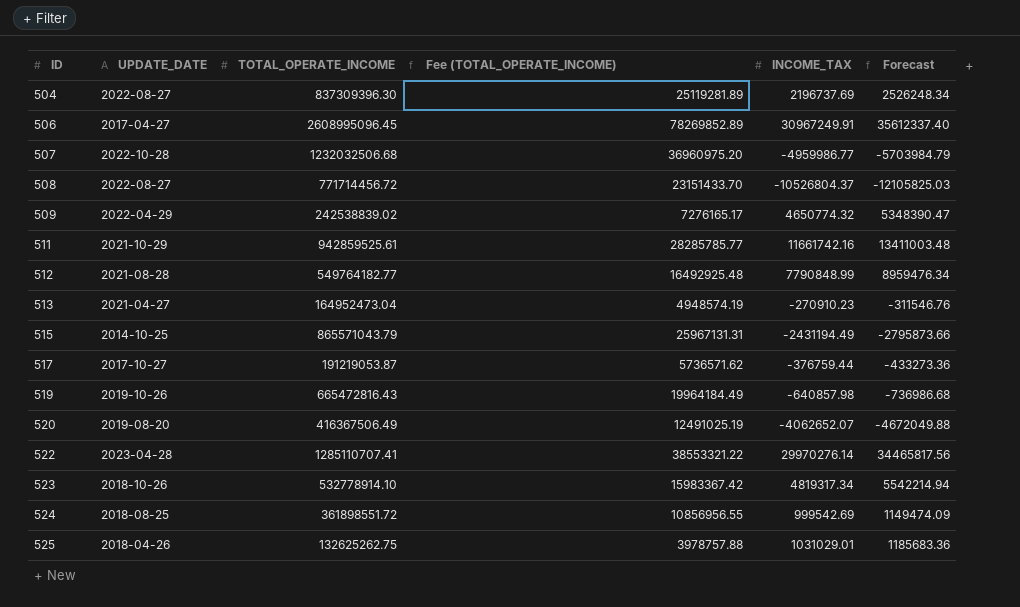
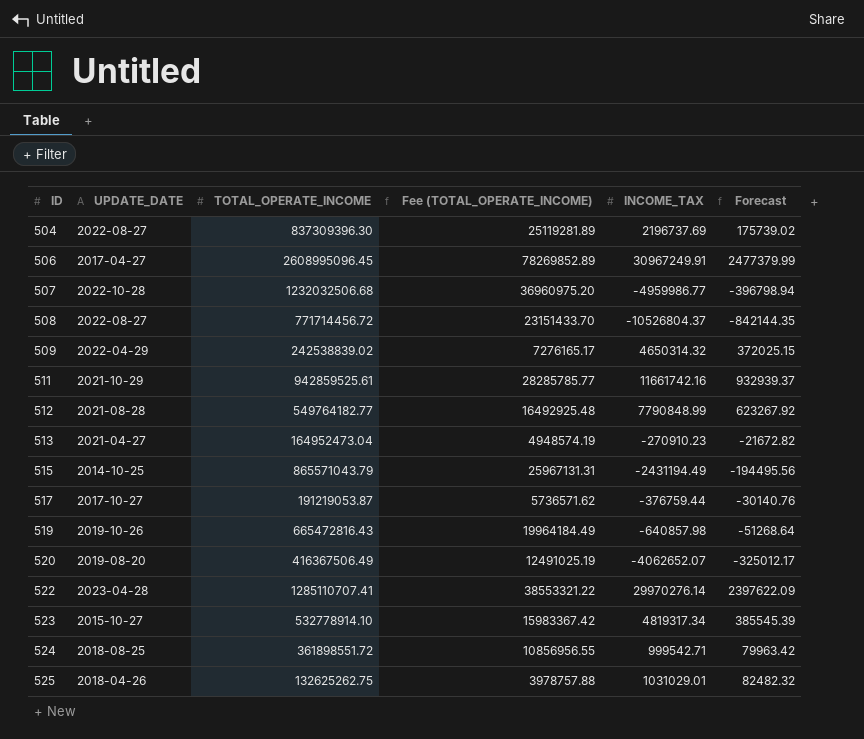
column Forecast | formula: [INCOME_TAX] * 1.15 -> [INCOME_TAX] * 0.08
509 | INCOME_TAX: 4650774.32 -> 4650314.32
523 | UPDATE_DATE: 2018-10-26 -> 2015-10-27
524 | INCOME_TAX: 999542.69 -> 999542.71

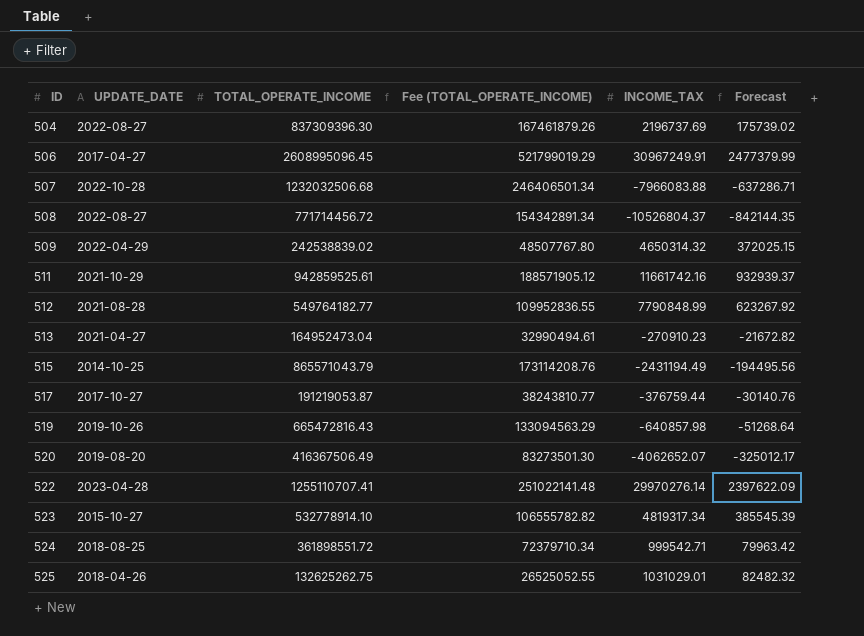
column Fee (TOTAL_OPERATE_INCOME) | formula: [TOTAL_OPERATE_INCOME] * 0.03 -> [TOTAL_OPERATE_INCOME] * 0.2
507 | INCOME_TAX: -4959986.77 -> -7966083.88
507 | Forecast: -396798.94 -> -637286.71
522 | TOTAL_OPERATE_INCOME: 1285110707.41 -> 1255110707.41

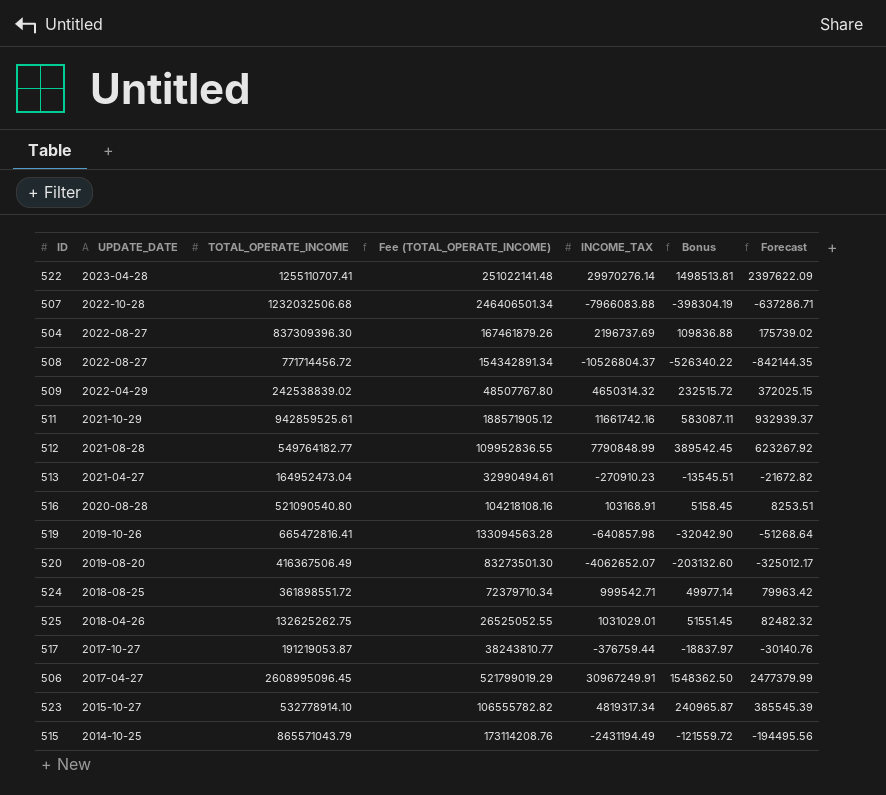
row order: ID ascending -> UPDATE_DATE descending
column Bonus | formula: none -> [INCOME_TAX] * 0.05
row 516: none -> 2020-08-28 | 521090540.80 | 104218108.16 | 103168.91 | 5158.45 | 8253.51
519 | TOTAL_OPERATE_INCOME: 665472816.43 -> 665472816.41
519 | Fee (TOTAL_OPERATE_INCOME): 133094563.29 -> 133094563.28

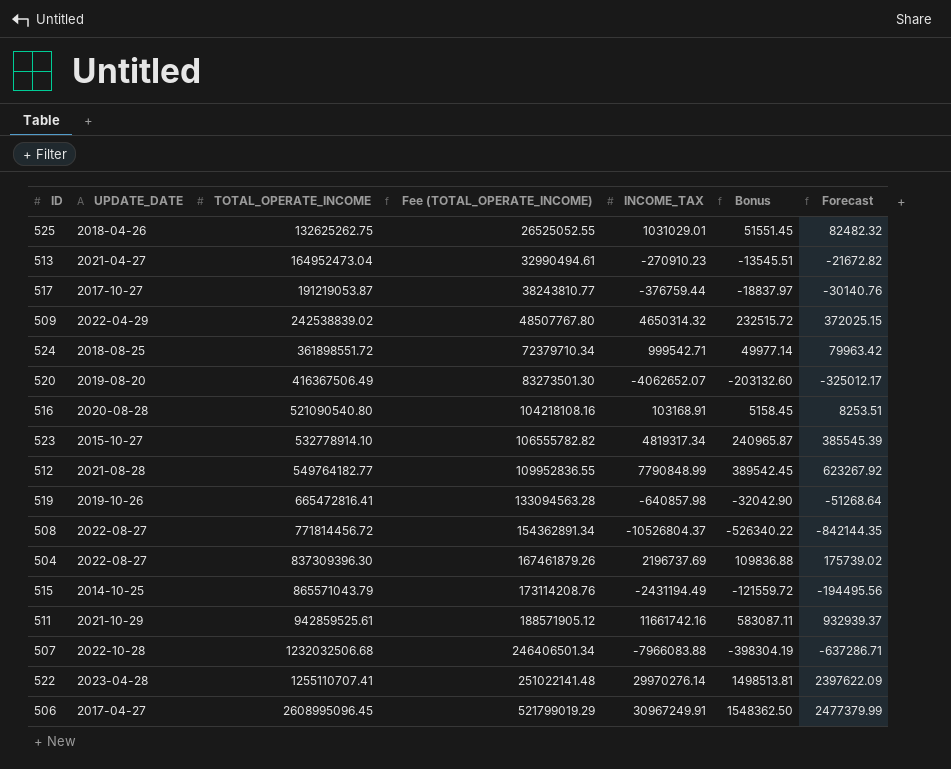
row order: UPDATE_DATE descending -> TOTAL_OPERATE_INCOME ascending
508 | TOTAL_OPERATE_INCOME: 771714456.72 -> 771814456.72
508 | Fee (TOTAL_OPERATE_INCOME): 154342891.34 -> 154362891.34

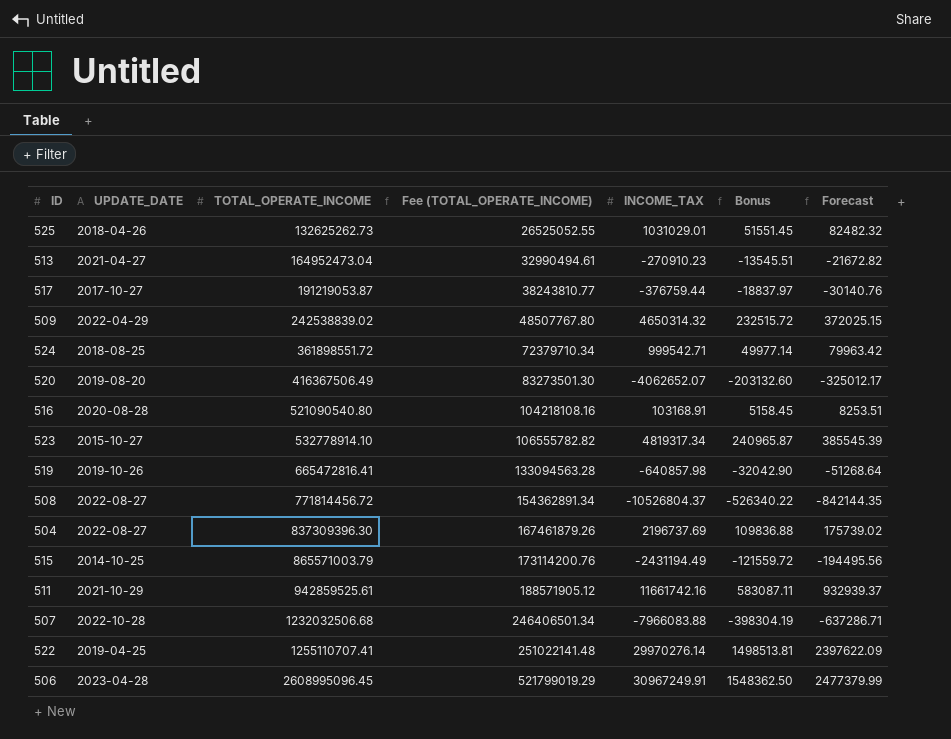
row 512: 2021-08-28 | 549764182.77 | 109952836.55 | 7790848.99 | 389542.45 | 623267.92 -> none
525 | TOTAL_OPERATE_INCOME: 132625262.75 -> 132625262.73
515 | TOTAL_OPERATE_INCOME: 865571043.79 -> 865571003.79
515 | Fee (TOTAL_OPERATE_INCOME): 173114208.76 -> 173114200.76
522 | UPDATE_DATE: 2023-04-28 -> 2019-04-25
506 | UPDATE_DATE: 2017-04-27 -> 2023-04-28

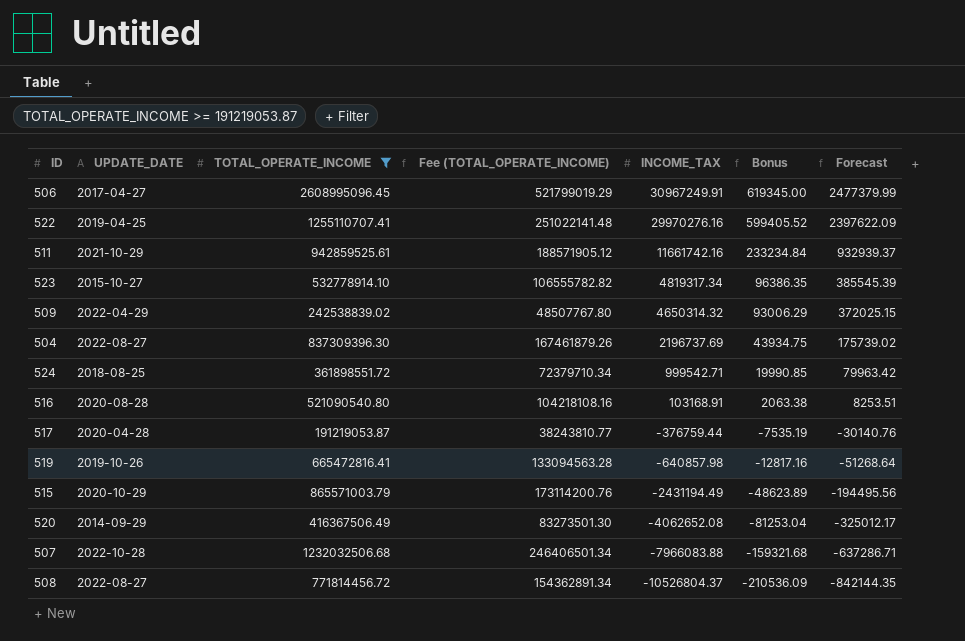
filter: none -> TOTAL_OPERATE_INCOME >= 191219053.87
row order: TOTAL_OPERATE_INCOME ascending -> INCOME_TAX descending
column Bonus | formula: [INCOME_TAX] * 0.05 -> [INCOME_TAX] * 0.02
506 | UPDATE_DATE: 2023-04-28 -> 2017-04-27
522 | INCOME_TAX: 29970276.14 -> 29970276.16
517 | UPDATE_DATE: 2017-10-27 -> 2020-04-28
515 | UPDATE_DATE: 2014-10-25 -> 2020-10-29
520 | UPDATE_DATE: 2019-08-20 -> 2014-09-29
520 | INCOME_TAX: -4062652.07 -> -4062652.08

